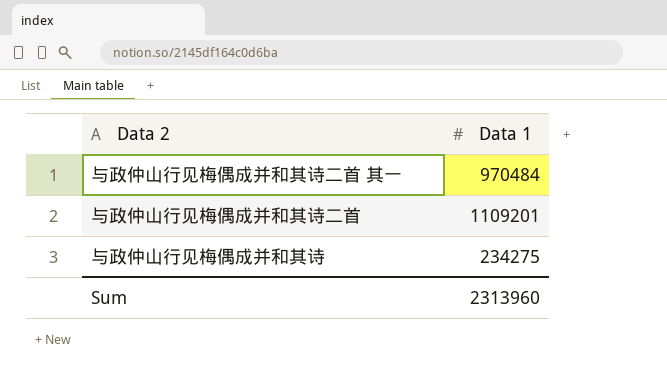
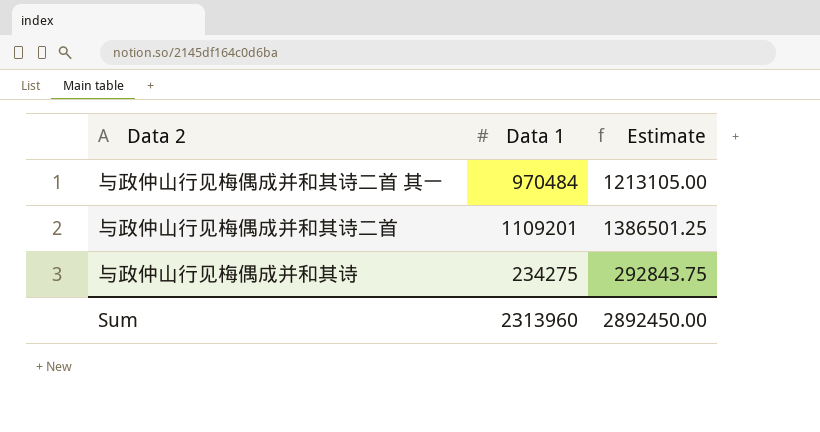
column Estimate | formula: none -> [Data 1] * 1.25

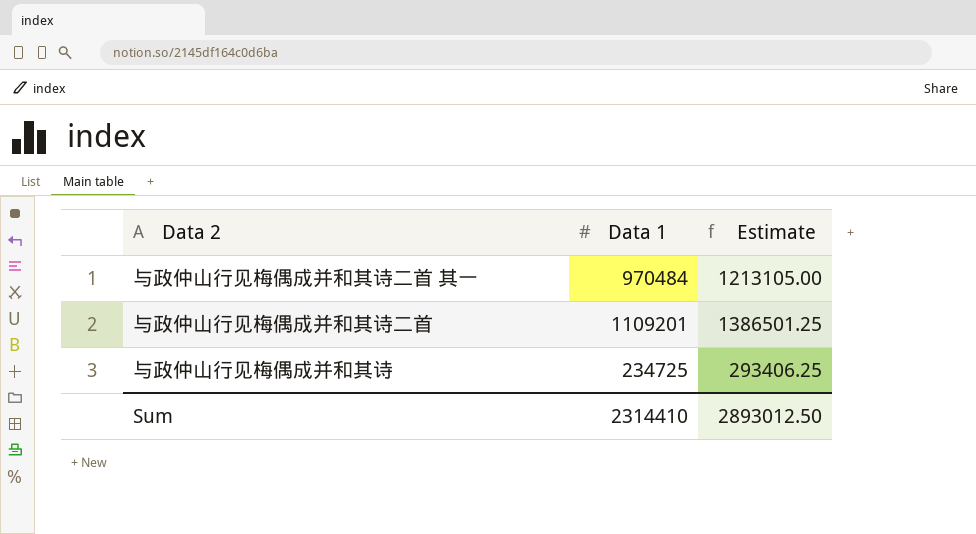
与政仲山行见梅偶成并和其诗 | Data 1: 234275 -> 234725
与政仲山行见梅偶成并和其诗 | Estimate: 292843.75 -> 293406.25
Sum | Data 1: 2313960 -> 2314410
Sum | Estimate: 2892450.00 -> 2893012.50

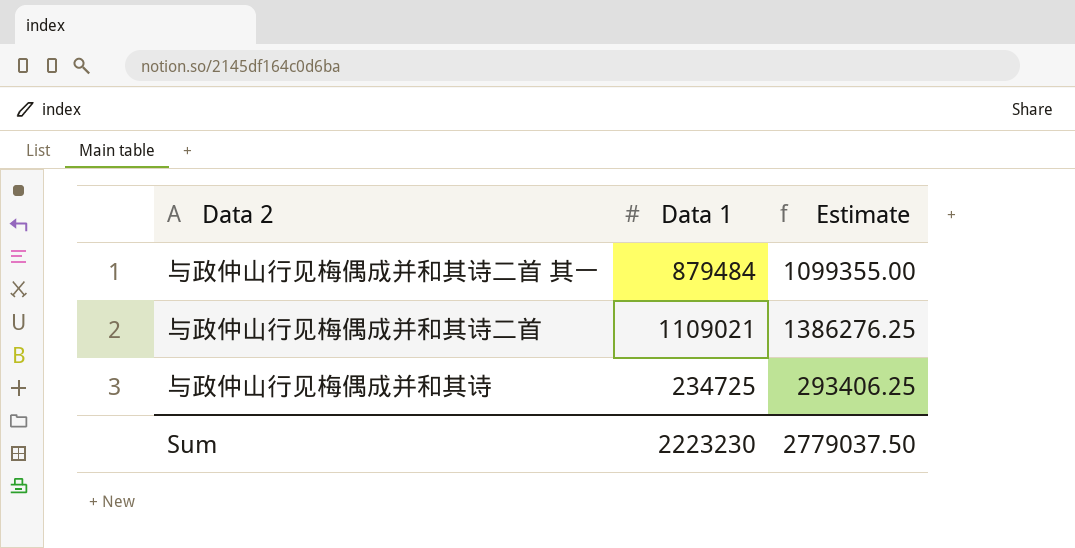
与政仲山行见梅偶成并和其诗二首 其一 | Data 1: 970484 -> 879484
与政仲山行见梅偶成并和其诗二首 其一 | Estimate: 1213105.00 -> 1099355.00
与政仲山行见梅偶成并和其诗二首 | Data 1: 1109201 -> 1109021
与政仲山行见梅偶成并和其诗二首 | Estimate: 1386501.25 -> 1386276.25
Sum | Data 1: 2314410 -> 2223230
Sum | Estimate: 2893012.50 -> 2779037.50

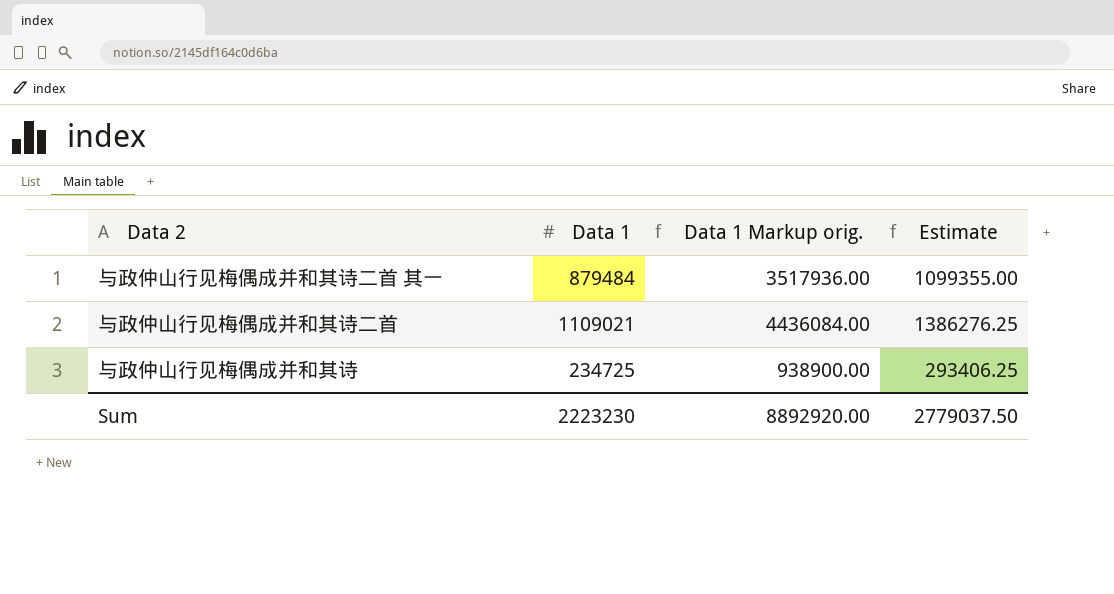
column Data 1 Markup orig. | formula: none -> [Data 1] * 4

